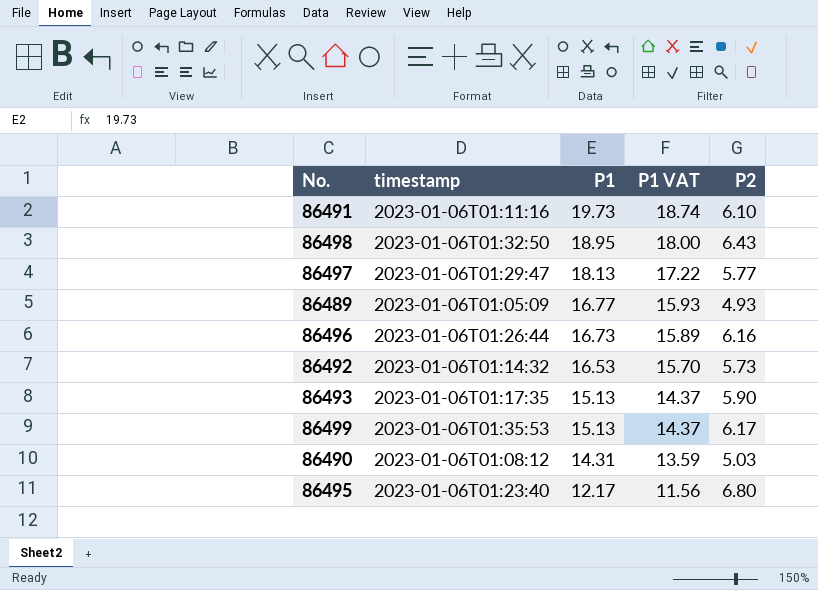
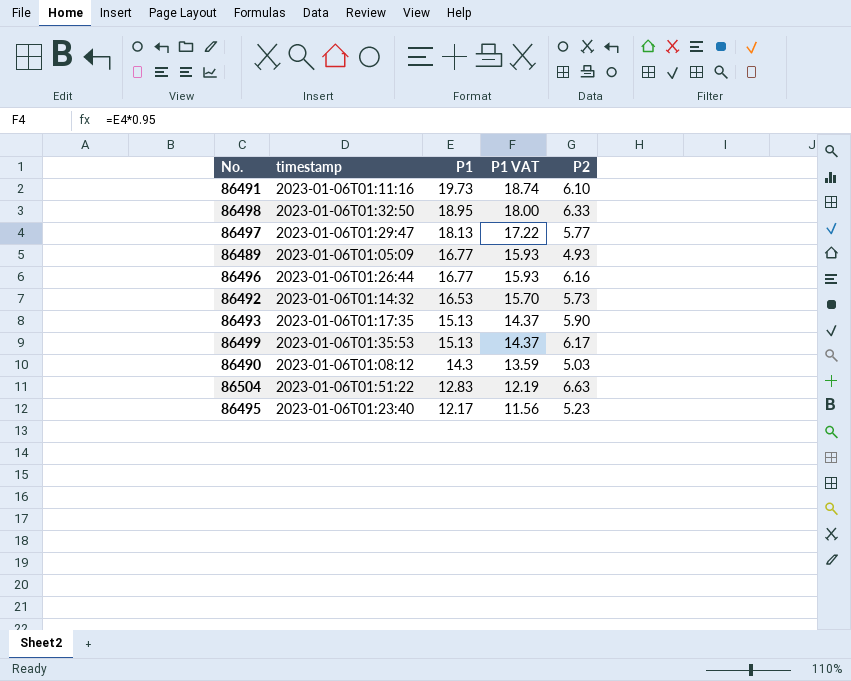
86498 | P2: 6.43 -> 6.33
86496 | P1: 16.73 -> 16.77
86496 | P1 VAT: 15.89 -> 15.93
86490 | P1: 14.31 -> 14.3
row 86504: none -> 2023-01-06T01:51:22 | 12.83 | 12.19 | 6.63
86495 | P2: 6.80 -> 5.23

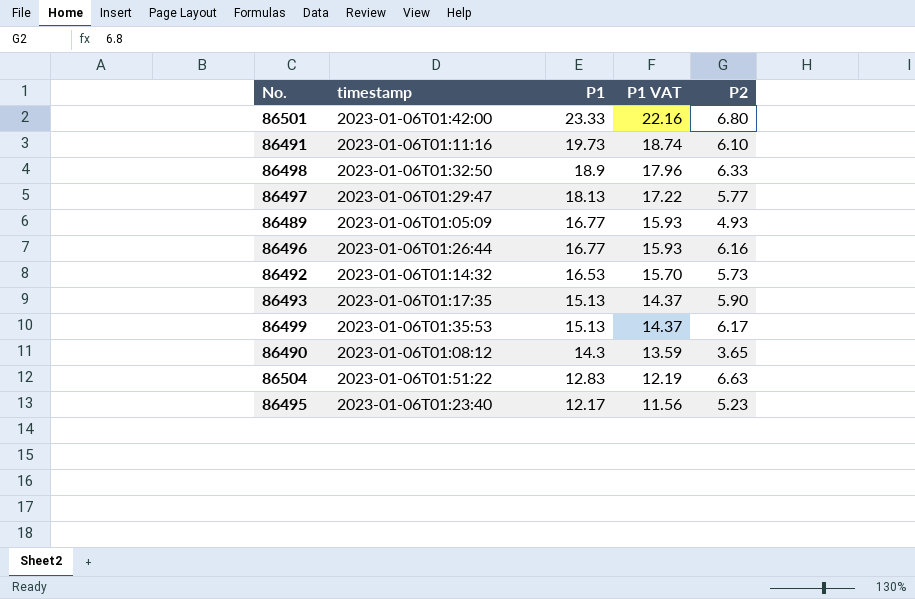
row 86501: none -> 2023-01-06T01:42:00 | 23.33 | 22.16 | 6.80
86498 | P1: 18.95 -> 18.9
86498 | P1 VAT: 18.00 -> 17.96
86490 | P2: 5.03 -> 3.65

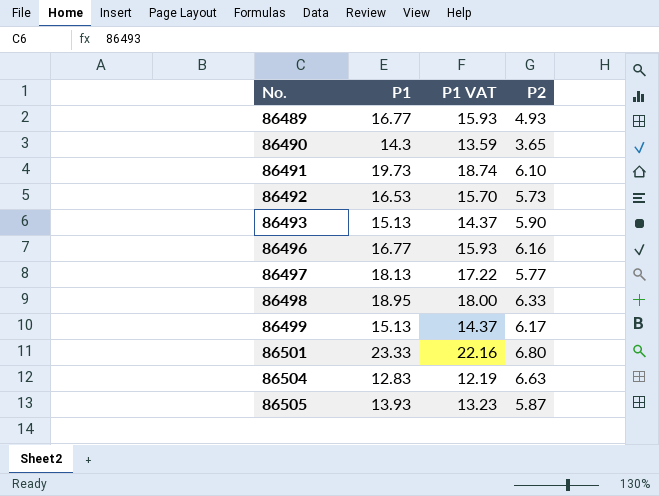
row order: P1 descending -> No. ascending
column timestamp | position: 2 -> none
row 86495: 2023-01-06T01:23:40 | 12.17 | 11.56 | 5.23 -> none
86498 | P1: 18.9 -> 18.95
86498 | P1 VAT: 17.96 -> 18.00
row 86505: none -> 13.93 | 13.23 | 5.87

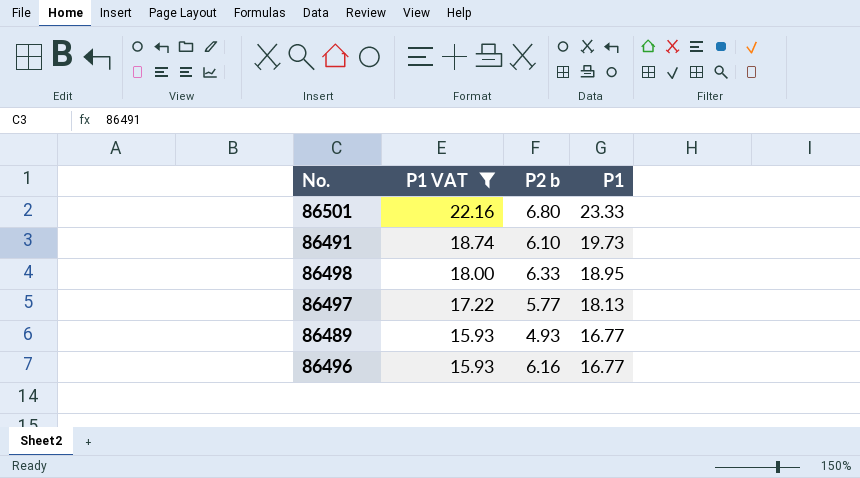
filter: none -> P1 VAT >= 15.93
row order: No. ascending -> P1 VAT descending
column name: P2 -> P2 b
column P1 | position: 2 -> 4

